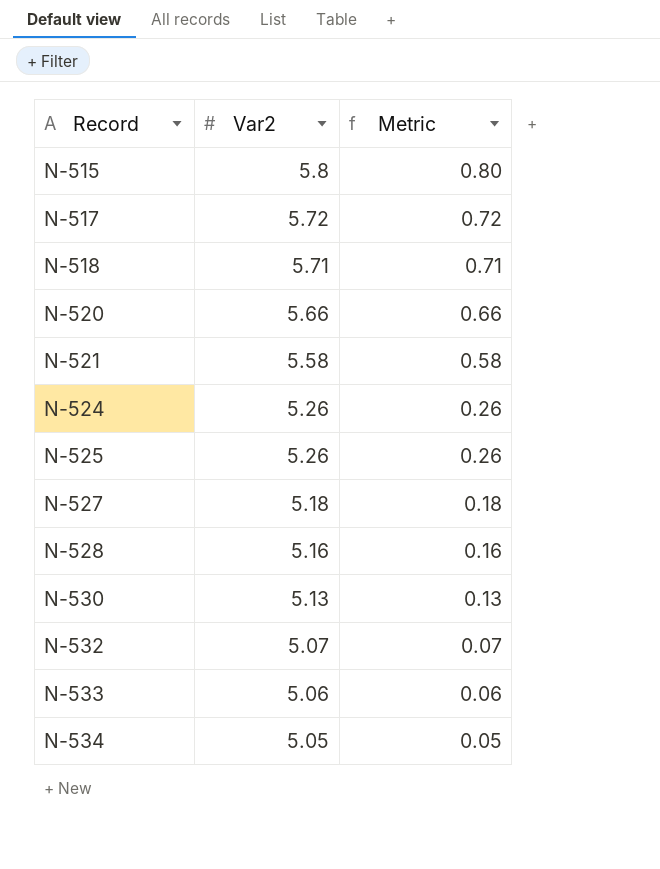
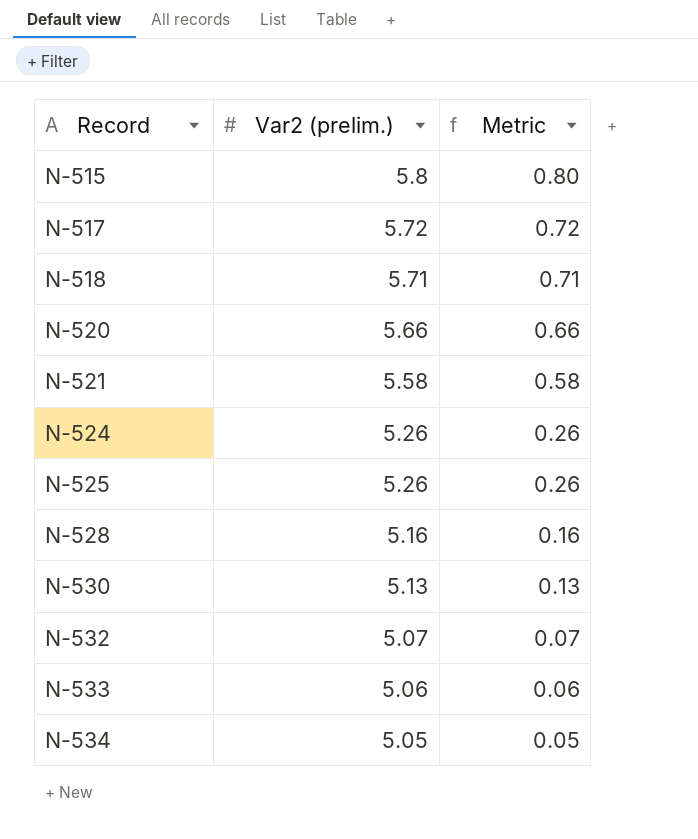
column name: Var2 -> Var2 (prelim.)
row N-527: 5.18 | 0.18 -> none

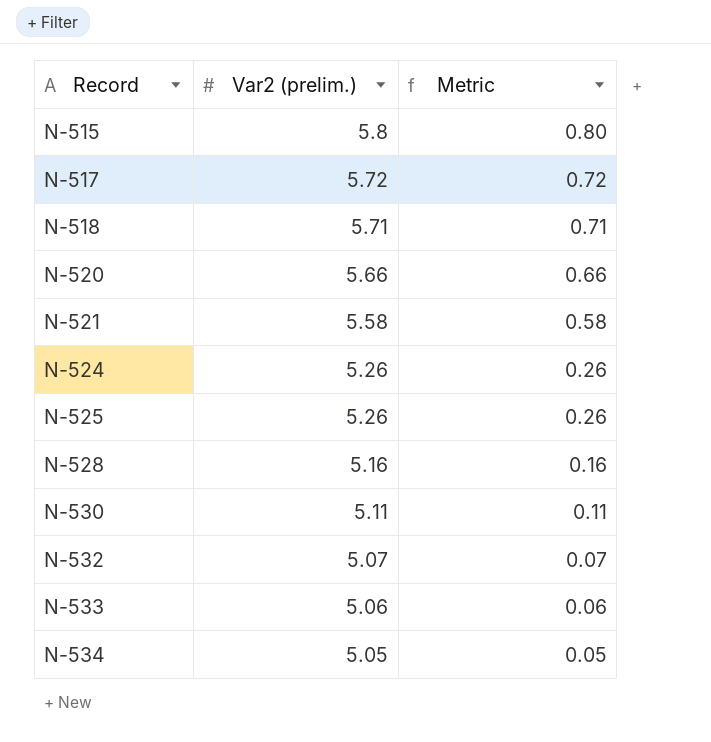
N-530 | Var2 (prelim.): 5.13 -> 5.11
N-530 | Metric: 0.13 -> 0.11

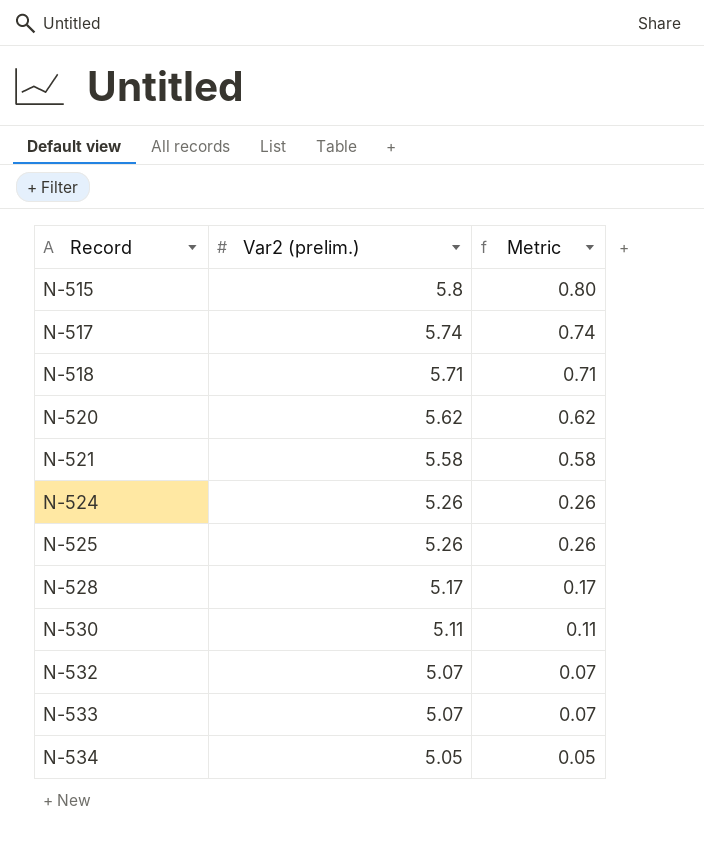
N-517 | Var2 (prelim.): 5.72 -> 5.74
N-517 | Metric: 0.72 -> 0.74
N-520 | Var2 (prelim.): 5.66 -> 5.62
N-520 | Metric: 0.66 -> 0.62
N-528 | Var2 (prelim.): 5.16 -> 5.17
N-528 | Metric: 0.16 -> 0.17
N-533 | Var2 (prelim.): 5.06 -> 5.07
N-533 | Metric: 0.06 -> 0.07

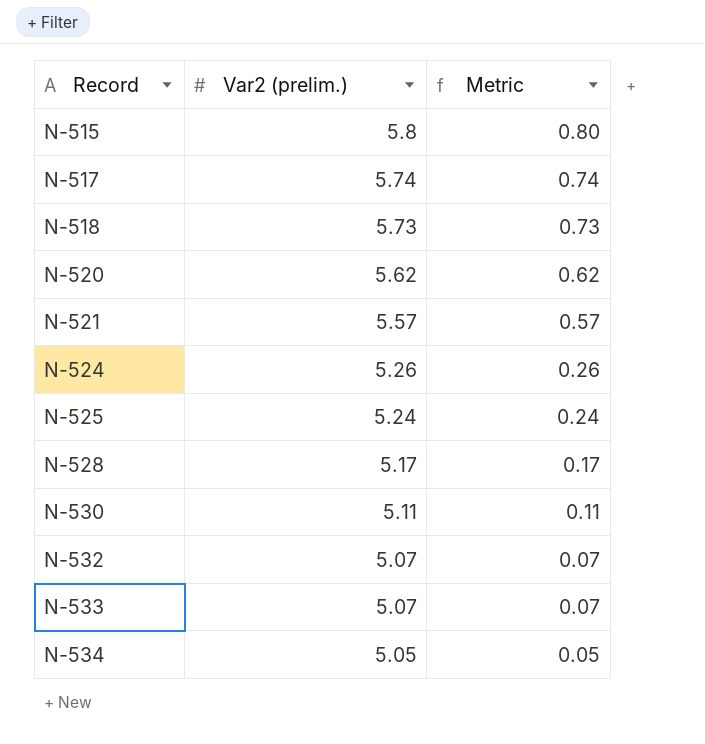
N-518 | Var2 (prelim.): 5.71 -> 5.73
N-518 | Metric: 0.71 -> 0.73
N-521 | Var2 (prelim.): 5.58 -> 5.57
N-521 | Metric: 0.58 -> 0.57
N-525 | Var2 (prelim.): 5.26 -> 5.24
N-525 | Metric: 0.26 -> 0.24

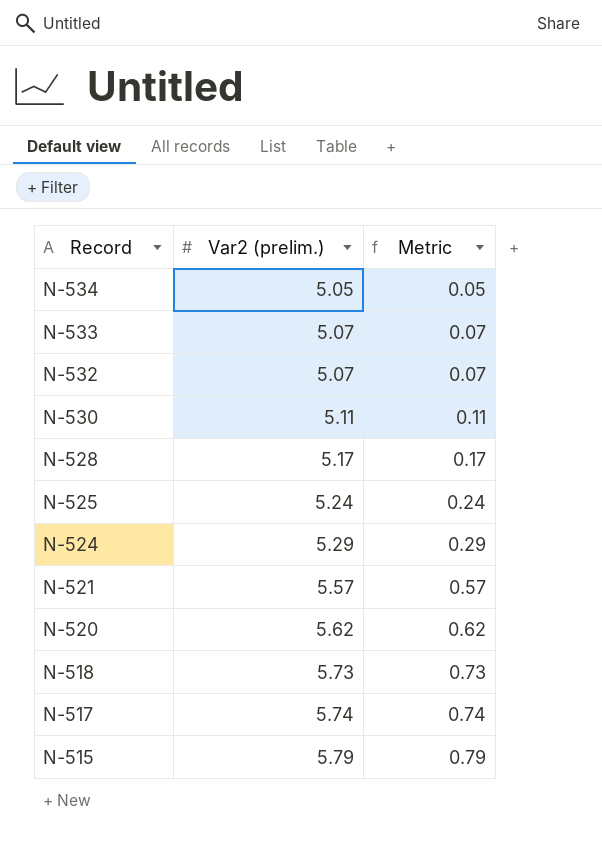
row order: Record ascending -> Record descending
N-524 | Var2 (prelim.): 5.26 -> 5.29
N-524 | Metric: 0.26 -> 0.29
N-515 | Var2 (prelim.): 5.8 -> 5.79
N-515 | Metric: 0.80 -> 0.79

